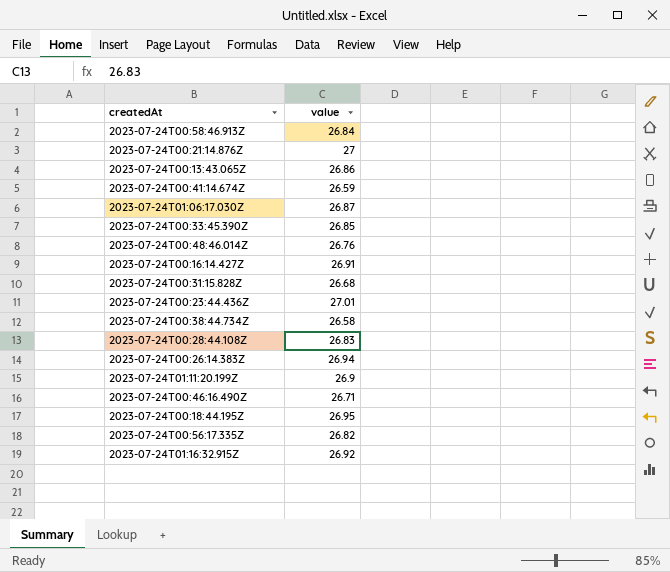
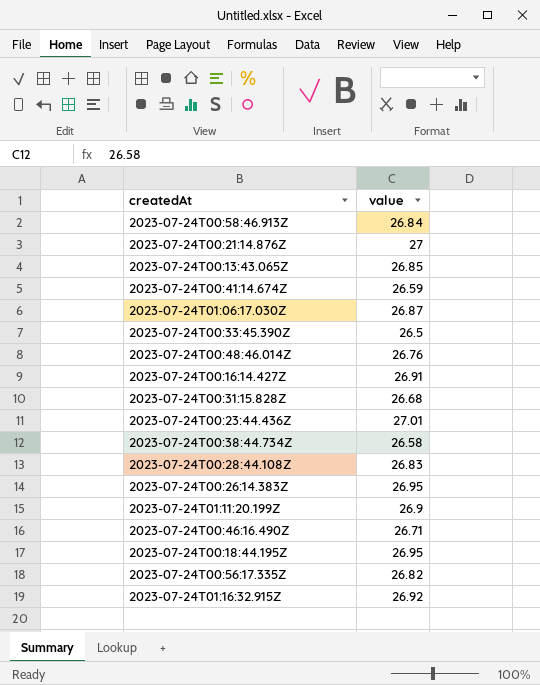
2023-07-24T00:13:43.065Z | value: 26.86 -> 26.85
2023-07-24T00:33:45.390Z | value: 26.85 -> 26.5
2023-07-24T00:26:14.383Z | value: 26.94 -> 26.95

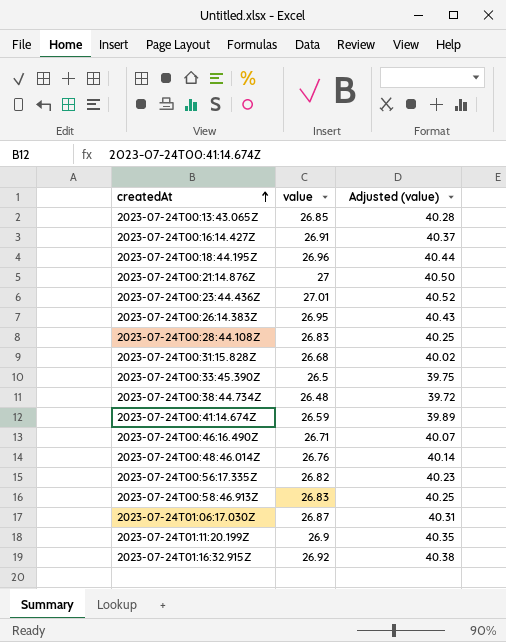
row order: none -> createdAt ascending
column Adjusted (value) | formula: none -> [value] * 1.5
2023-07-24T00:18:44.195Z | value: 26.95 -> 26.96
2023-07-24T00:38:44.734Z | value: 26.58 -> 26.48
2023-07-24T00:58:46.913Z | value: 26.84 -> 26.83

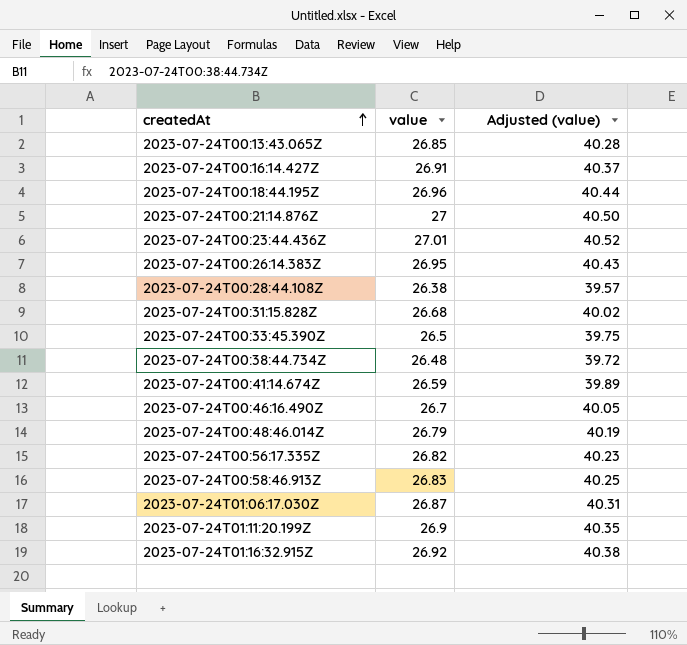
2023-07-24T00:28:44.108Z | value: 26.83 -> 26.38
2023-07-24T00:28:44.108Z | Adjusted (value): 40.25 -> 39.57
2023-07-24T00:46:16.490Z | value: 26.71 -> 26.7
2023-07-24T00:46:16.490Z | Adjusted (value): 40.07 -> 40.05
2023-07-24T00:48:46.014Z | value: 26.76 -> 26.79
2023-07-24T00:48:46.014Z | Adjusted (value): 40.14 -> 40.19

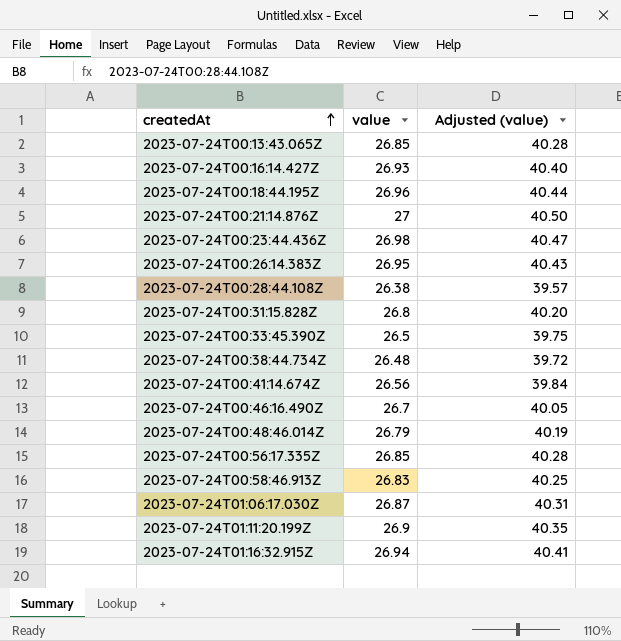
2023-07-24T00:16:14.427Z | value: 26.91 -> 26.93
2023-07-24T00:16:14.427Z | Adjusted (value): 40.37 -> 40.40
2023-07-24T00:23:44.436Z | value: 27.01 -> 26.98
2023-07-24T00:23:44.436Z | Adjusted (value): 40.52 -> 40.47
2023-07-24T00:31:15.828Z | value: 26.68 -> 26.8
2023-07-24T00:31:15.828Z | Adjusted (value): 40.02 -> 40.20
2023-07-24T00:41:14.674Z | value: 26.59 -> 26.56
2023-07-24T00:41:14.674Z | Adjusted (value): 39.89 -> 39.84
2023-07-24T00:56:17.335Z | value: 26.82 -> 26.85
2023-07-24T00:56:17.335Z | Adjusted (value): 40.23 -> 40.28
2023-07-24T01:16:32.915Z | value: 26.92 -> 26.94
2023-07-24T01:16:32.915Z | Adjusted (value): 40.38 -> 40.41

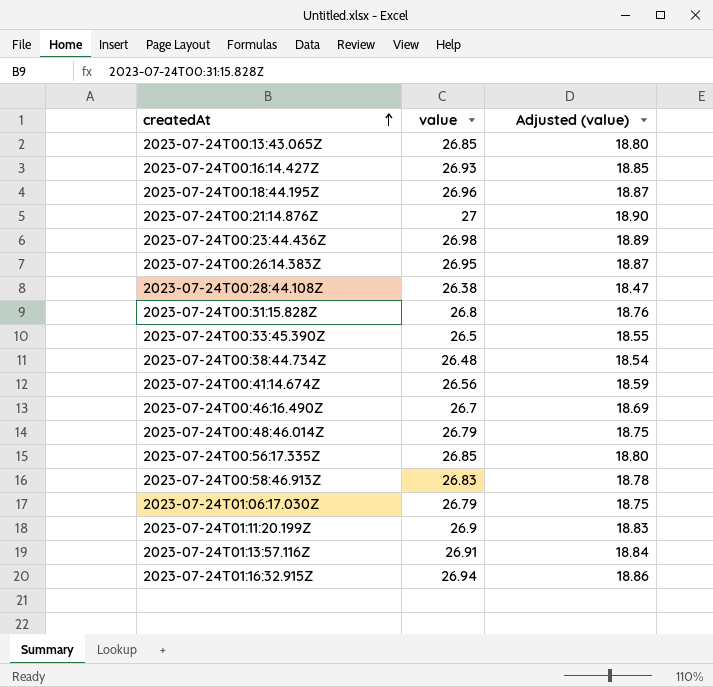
column Adjusted (value) | formula: [value] * 1.5 -> [value] * 0.7
2023-07-24T01:06:17.030Z | value: 26.87 -> 26.79
row 2023-07-24T01:13:57.116Z: none -> 26.91 | 18.84

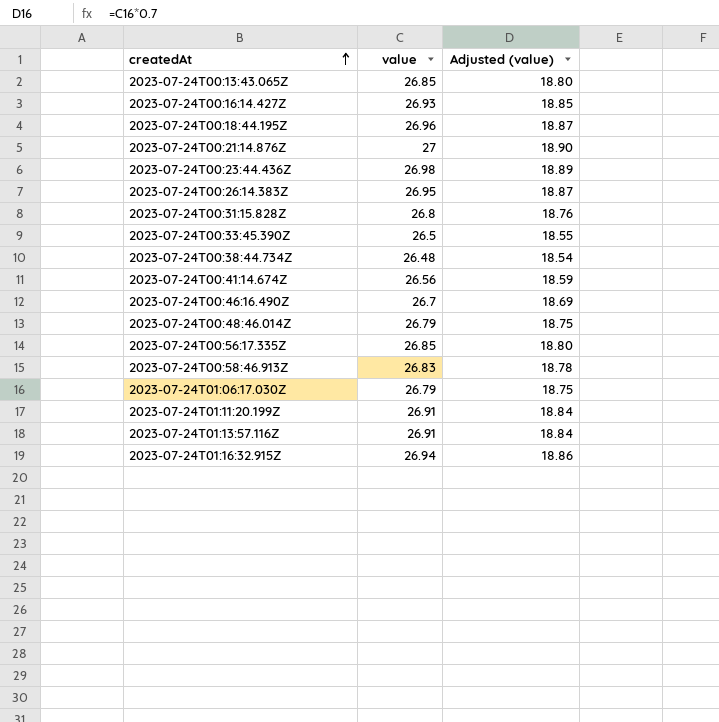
row 2023-07-24T00:28:44.108Z: 26.38 | 18.47 -> none
2023-07-24T01:11:20.199Z | value: 26.9 -> 26.91
2023-07-24T01:11:20.199Z | Adjusted (value): 18.83 -> 18.84

